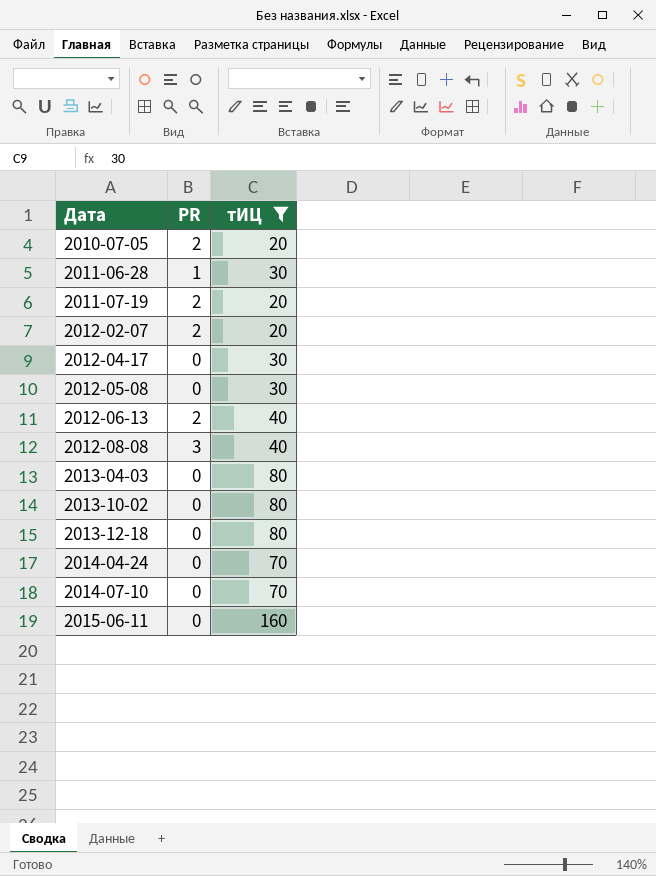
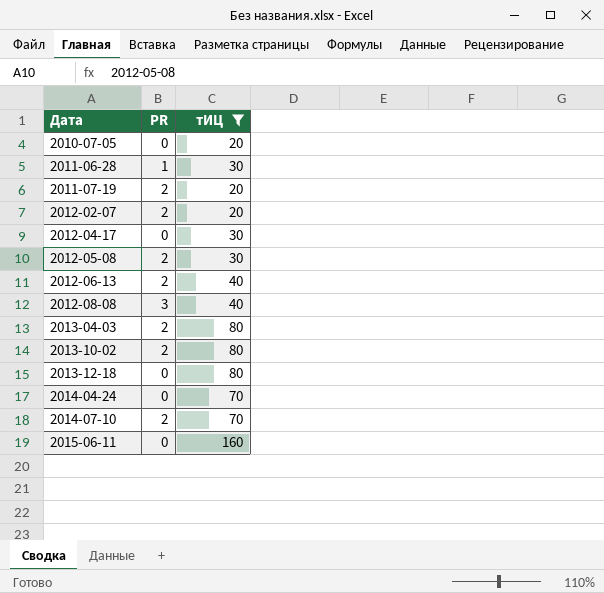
2010-07-05 | PR: 2 -> 0
2012-05-08 | PR: 0 -> 2
2013-04-03 | PR: 0 -> 2
2013-10-02 | PR: 0 -> 2
2014-07-10 | PR: 0 -> 2

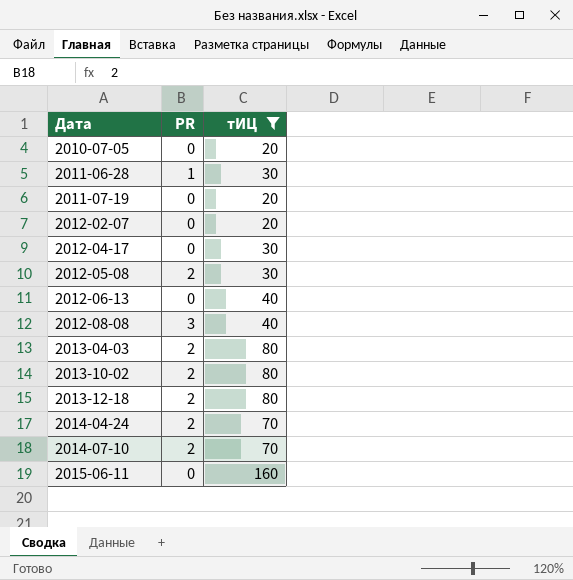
2011-07-19 | PR: 2 -> 0
2012-02-07 | PR: 2 -> 0
2012-06-13 | PR: 2 -> 0
2013-12-18 | PR: 0 -> 2
2014-04-24 | PR: 0 -> 2

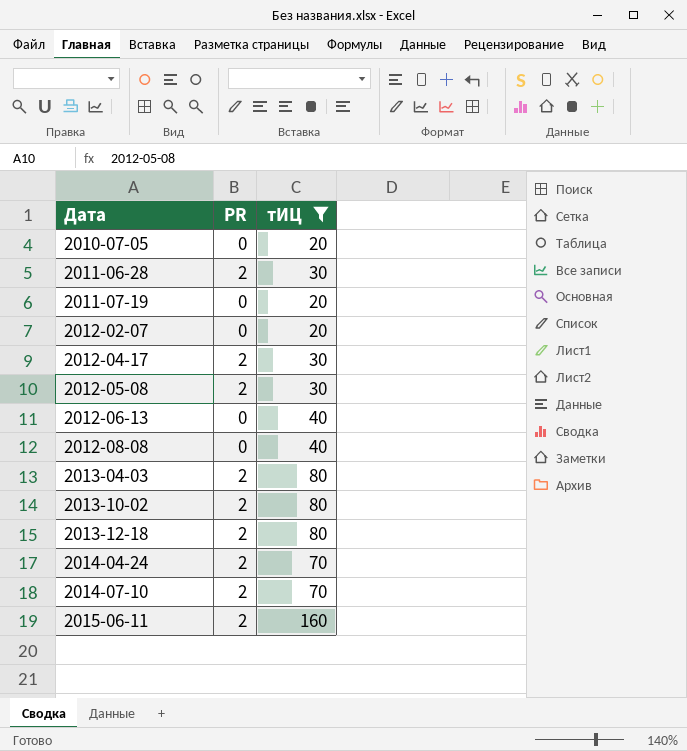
2011-06-28 | PR: 1 -> 2
2012-04-17 | PR: 0 -> 2
2012-08-08 | PR: 3 -> 0
2015-06-11 | PR: 0 -> 2

